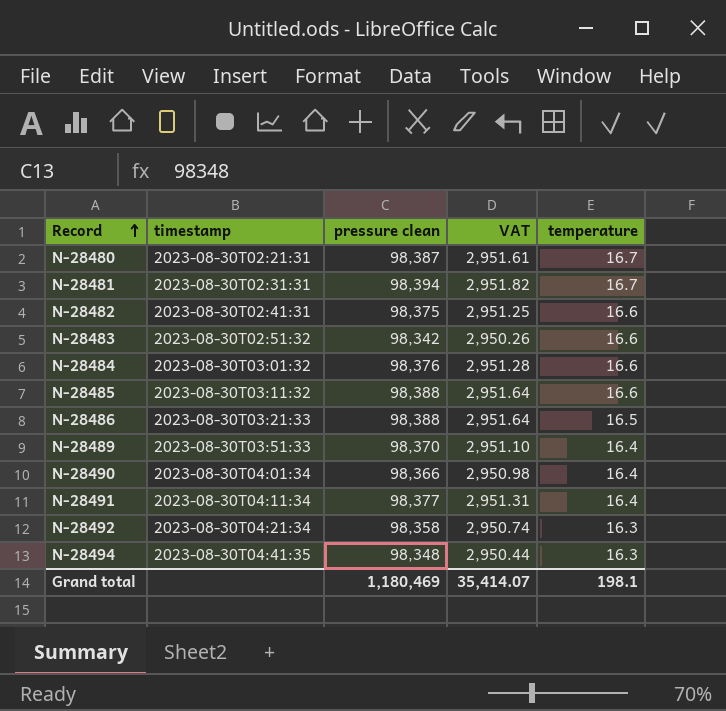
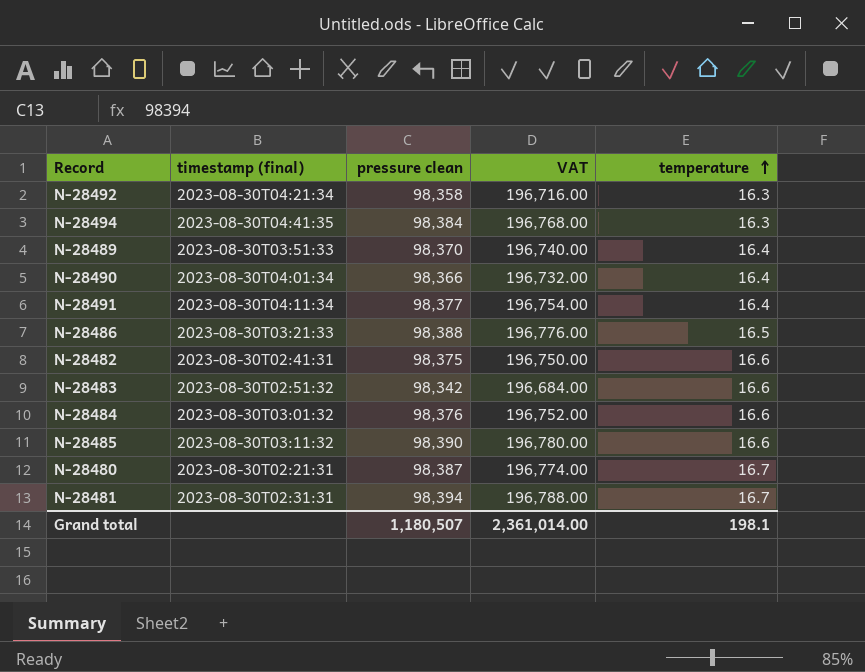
row order: Record ascending -> temperature ascending
column name: timestamp -> timestamp (final)
column VAT | formula: [pressure clean] * 0.03 -> [pressure clean] * 2
N-28494 | pressure clean: 98,348 -> 98,384
N-28485 | pressure clean: 98,388 -> 98,390
Grand total | pressure clean: 1,180,469 -> 1,180,507
Grand total | VAT: 35,414.07 -> 2,361,014.00

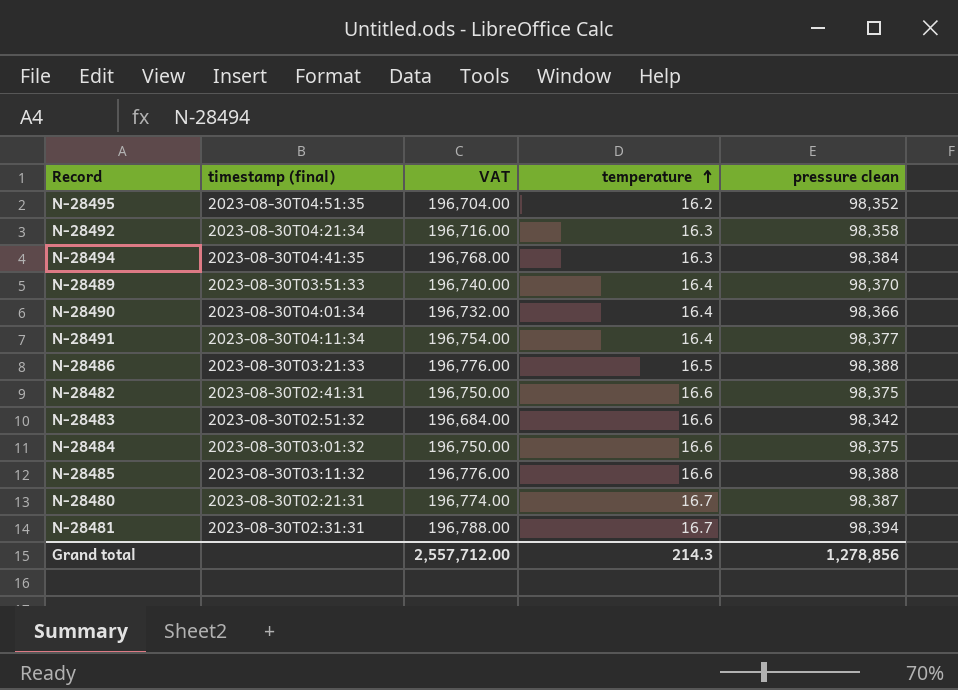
column pressure clean | position: 3 -> 5
row N-28495: none -> 2023-08-30T04:51:35 | 196,704.00 | 16.2 | 98,352
N-28484 | VAT: 196,752.00 -> 196,750.00
N-28484 | pressure clean: 98,376 -> 98,375
N-28485 | VAT: 196,780.00 -> 196,776.00
N-28485 | pressure clean: 98,390 -> 98,388
Grand total | VAT: 2,361,014.00 -> 2,557,712.00
Grand total | temperature: 198.1 -> 214.3
Grand total | pressure clean: 1,180,507 -> 1,278,856

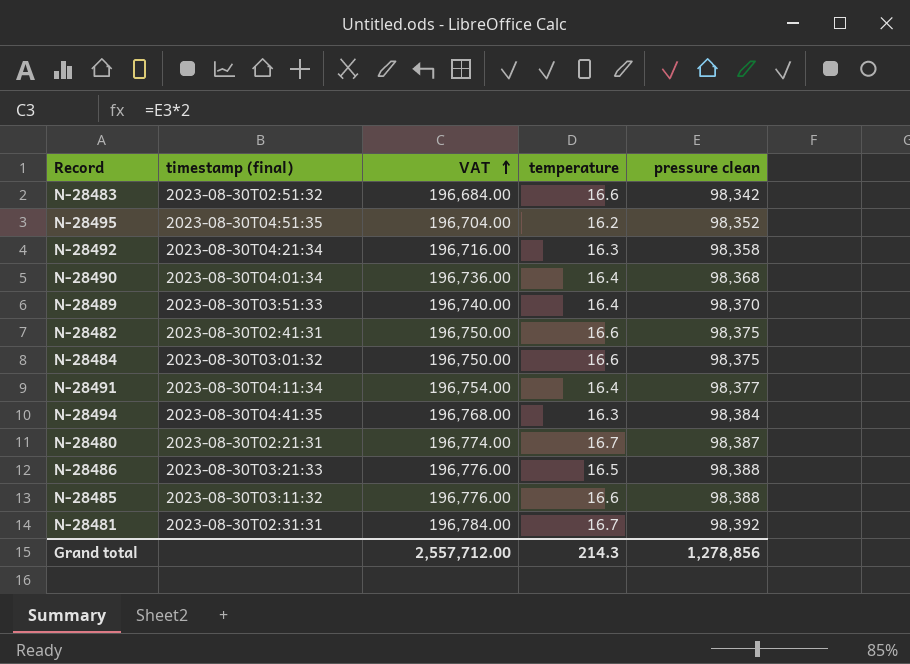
row order: temperature ascending -> VAT ascending
N-28490 | VAT: 196,732.00 -> 196,736.00
N-28490 | pressure clean: 98,366 -> 98,368
N-28481 | VAT: 196,788.00 -> 196,784.00
N-28481 | pressure clean: 98,394 -> 98,392

